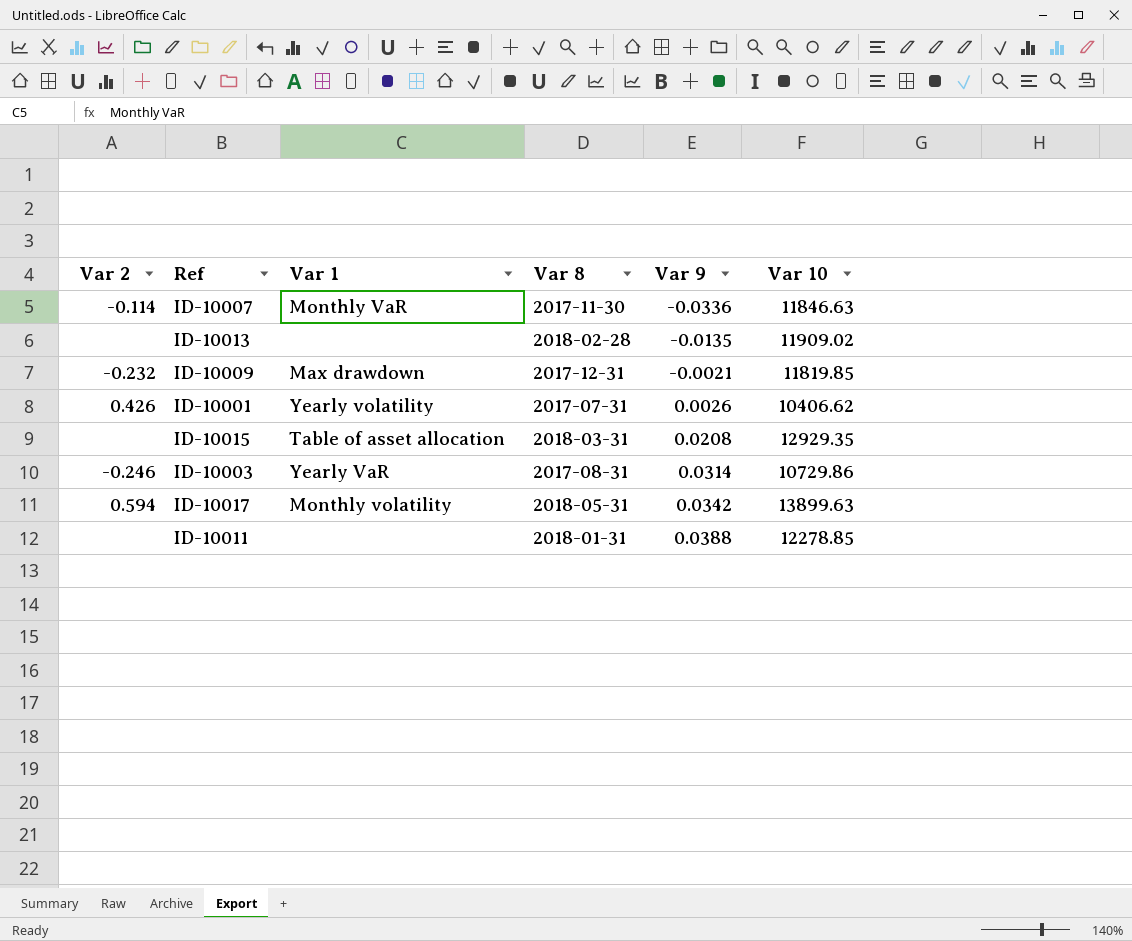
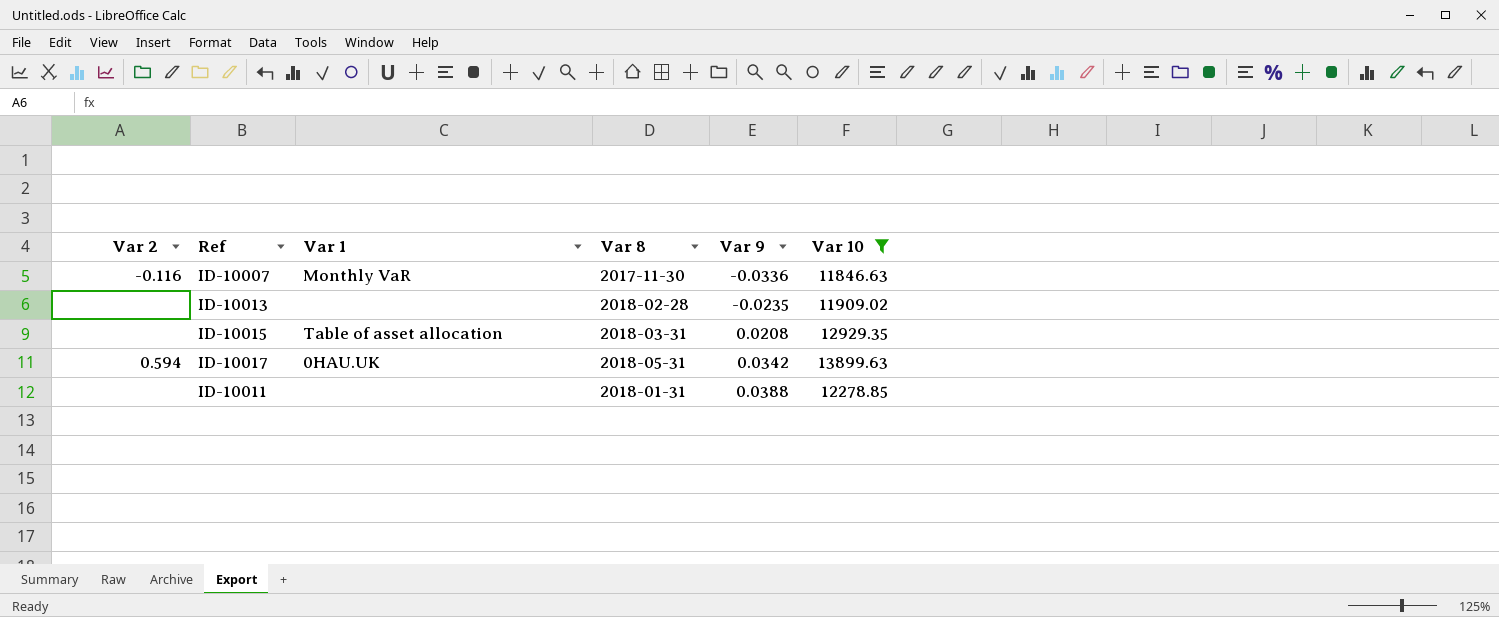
filter: none -> Var 10 >= 11846.63
ID-10007 | Var 2: -0.114 -> -0.116
ID-10013 | Var 9: -0.0135 -> -0.0235
ID-10017 | Var 1: Monthly volatility -> 0HAU.UK

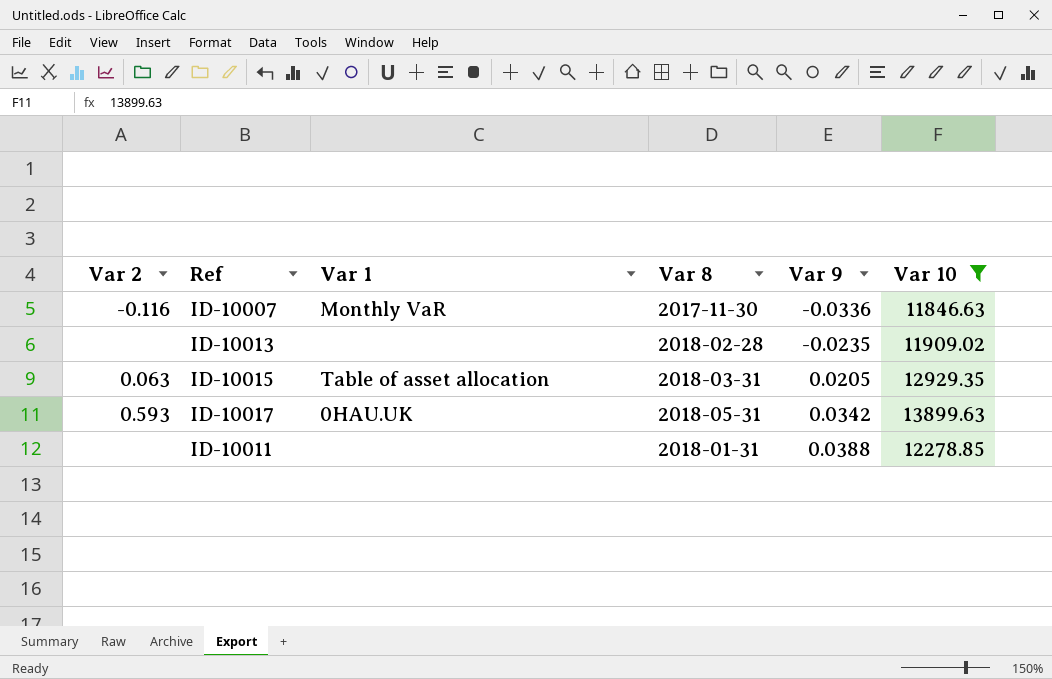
ID-10015 | Var 2: none -> 0.063
ID-10015 | Var 9: 0.0208 -> 0.0205
ID-10017 | Var 2: 0.594 -> 0.593

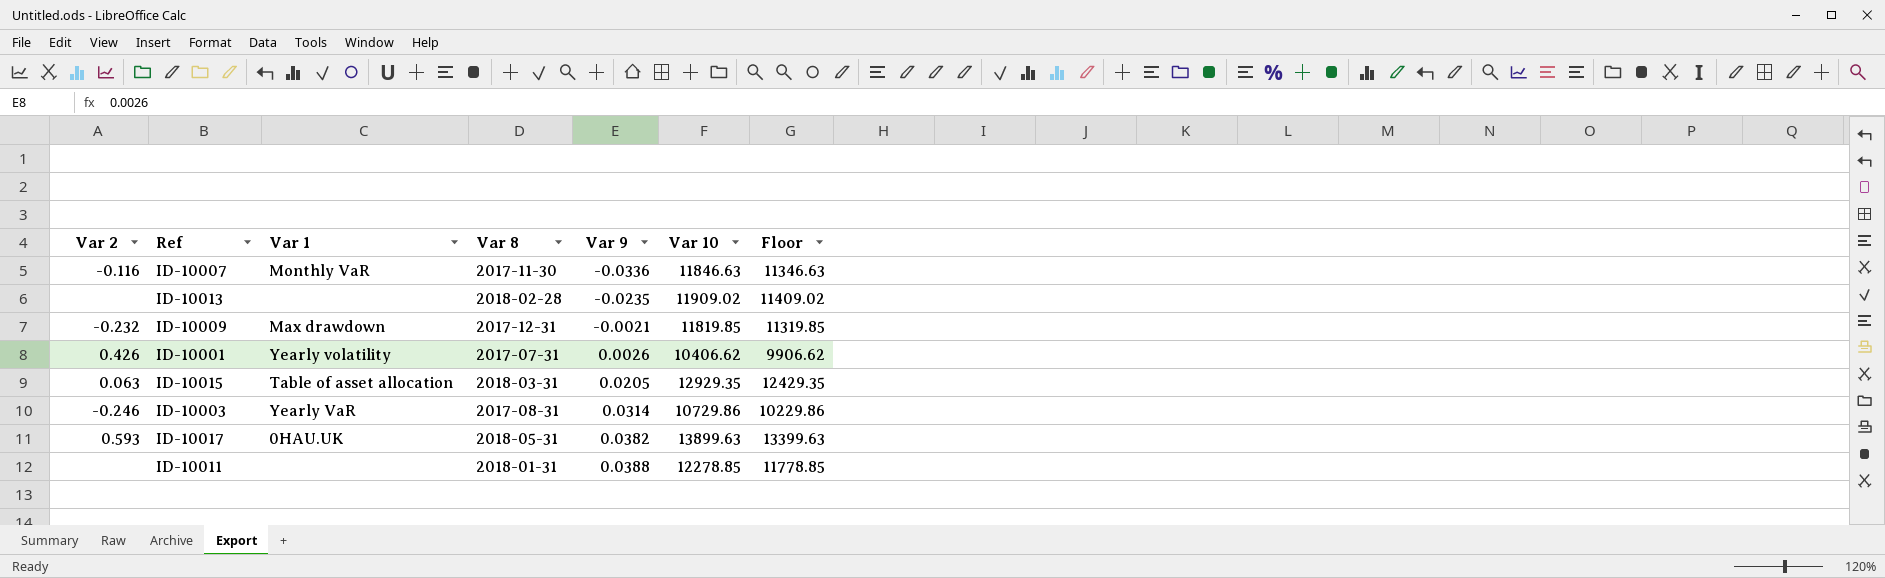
filter: Var 10 >= 11846.63 -> none
column Floor | formula: none -> [Var 10] - 500
ID-10017 | Var 9: 0.0342 -> 0.0382

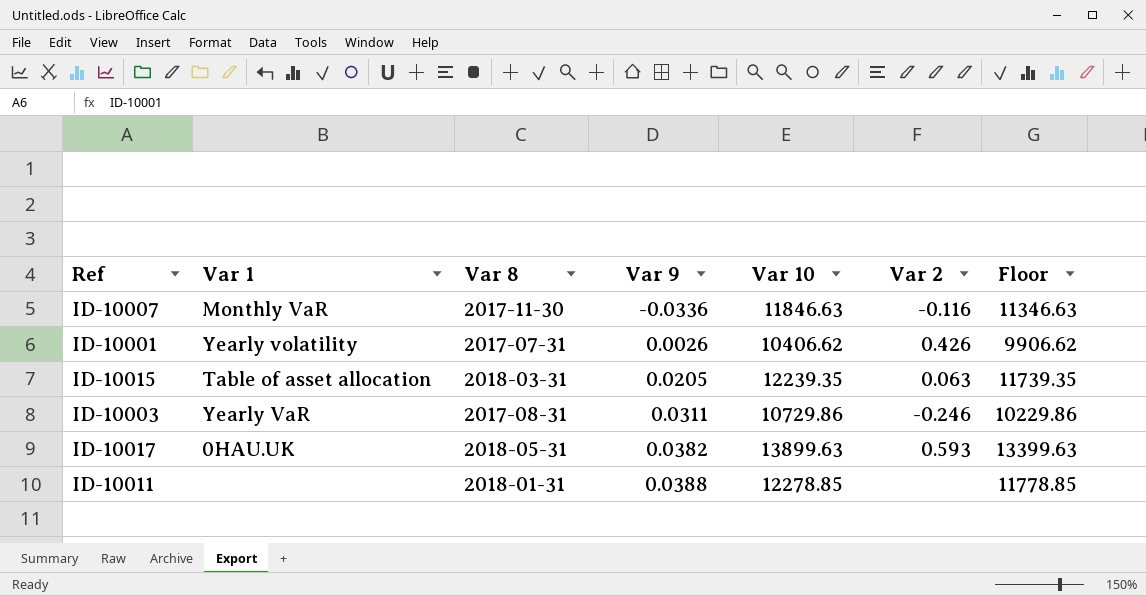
column Var 2 | position: 1 -> 6
row ID-10013: none | none | 2018-02-28 | -0.0235 | 11909.02 | 11409.02 -> none
row ID-10009: -0.232 | Max drawdown | 2017-12-31 | -0.0021 | 11819.85 | 11319.85 -> none
ID-10015 | Var 10: 12929.35 -> 12239.35
ID-10015 | Floor: 12429.35 -> 11739.35
ID-10003 | Var 9: 0.0314 -> 0.0311

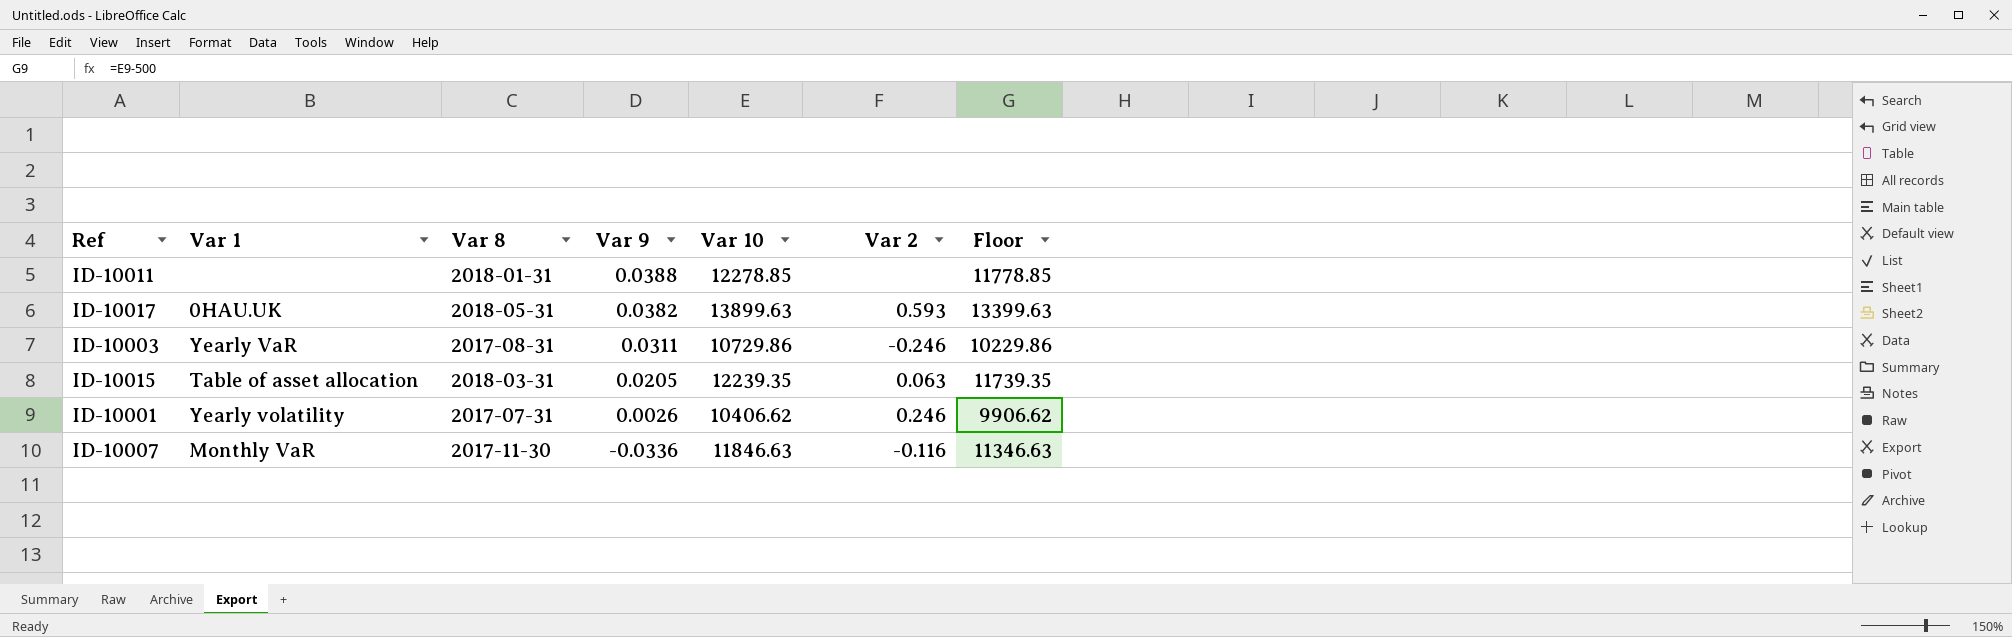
row order: Var 9 ascending -> Var 9 descending
ID-10001 | Var 2: 0.426 -> 0.246

